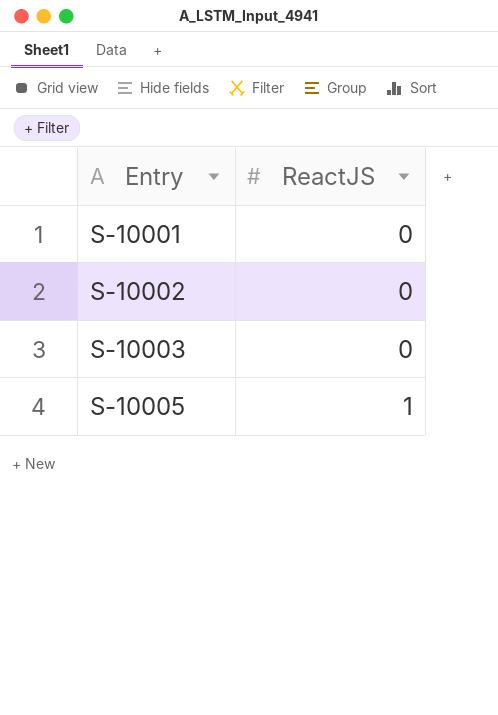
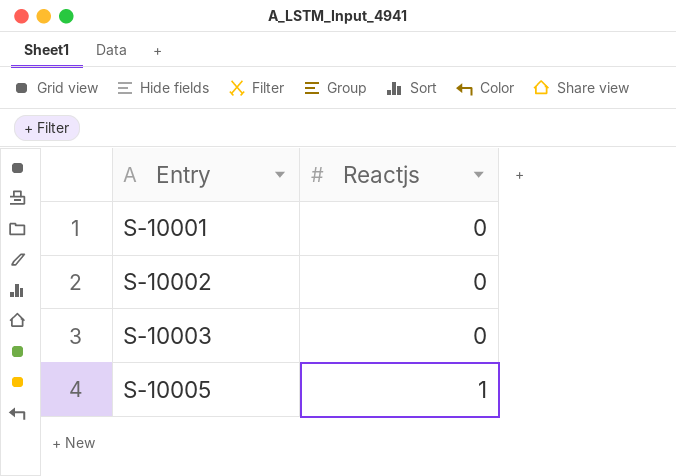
column name: ReactJS -> Reactjs

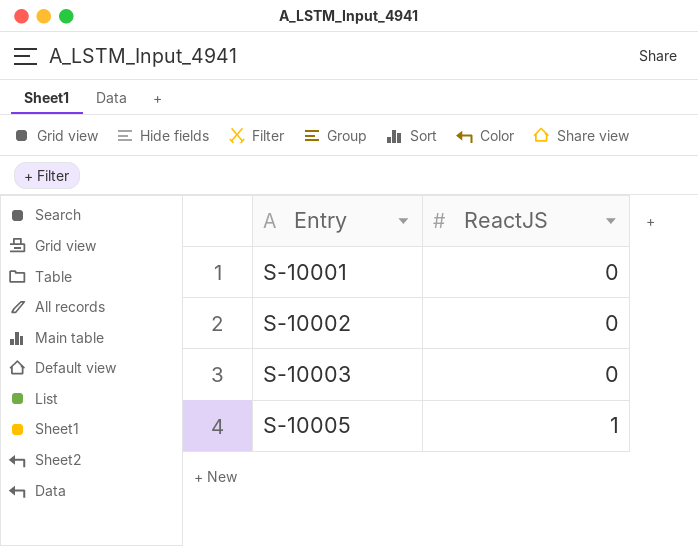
column name: Reactjs -> ReactJS

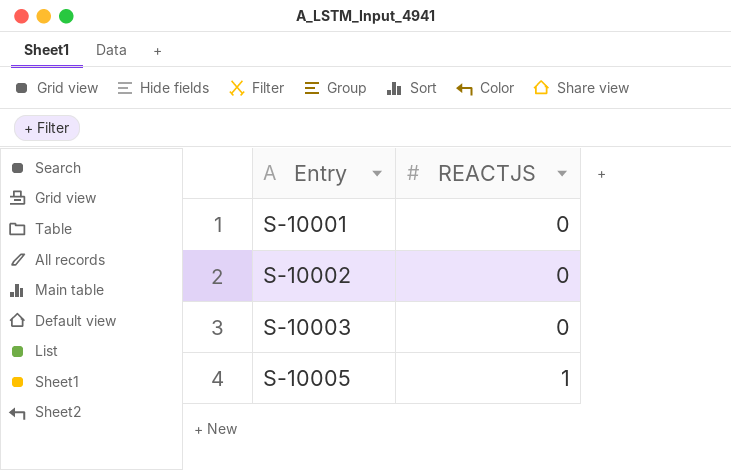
column name: ReactJS -> REACTJS

